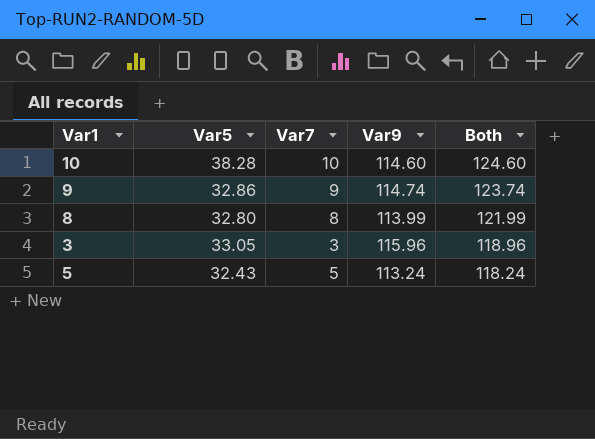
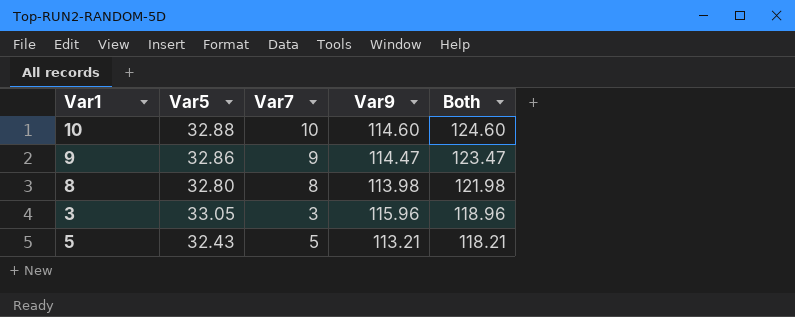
10 | Var5: 38.28 -> 32.88
9 | Var9: 114.74 -> 114.47
9 | Both: 123.74 -> 123.47
8 | Var9: 113.99 -> 113.98
8 | Both: 121.99 -> 121.98
5 | Var9: 113.24 -> 113.21
5 | Both: 118.24 -> 118.21

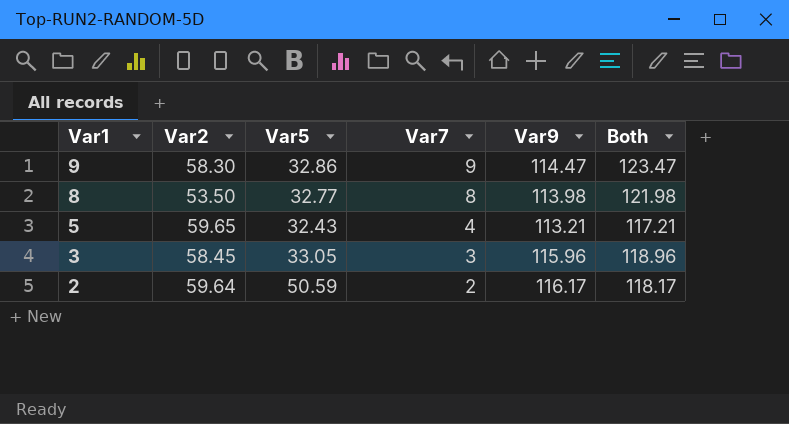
row order: Both descending -> Var1 descending
column Var2 | position: none -> 2
row 10: 32.88 | 10 | 114.60 | 124.60 -> none
8 | Var5: 32.80 -> 32.77
5 | Var7: 5 -> 4
5 | Both: 118.21 -> 117.21
row 2: none -> 59.64 | 50.59 | 2 | 116.17 | 118.17

